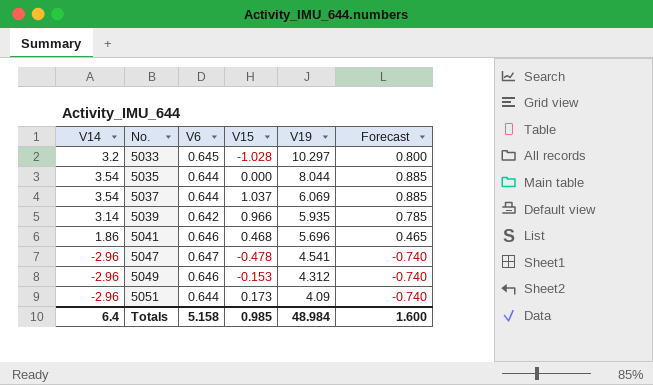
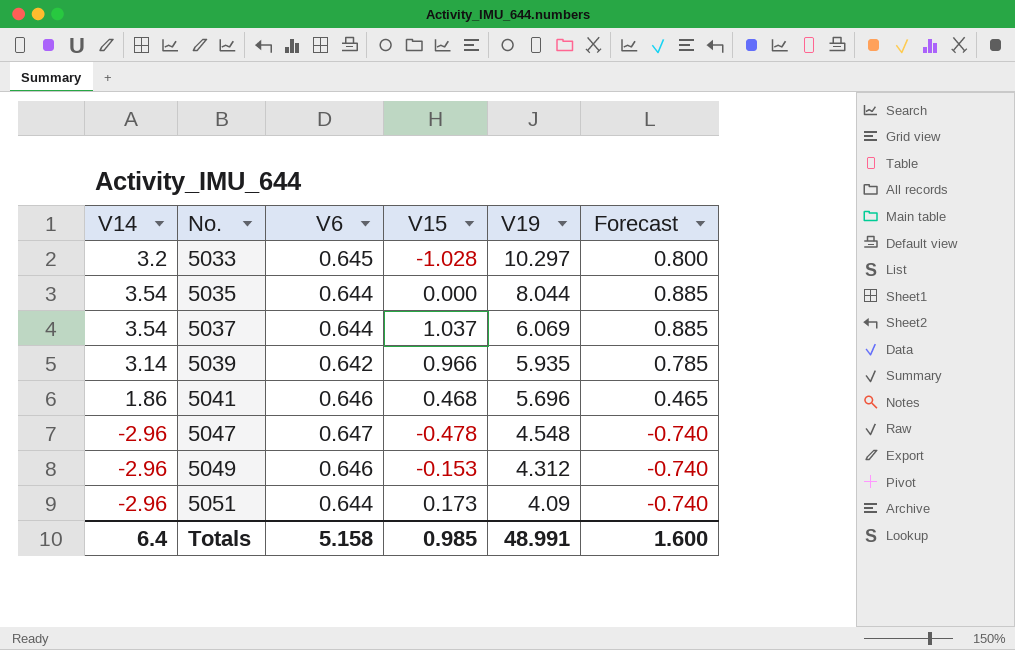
5047 | V19: 4.541 -> 4.548
Totals | V19: 48.984 -> 48.991

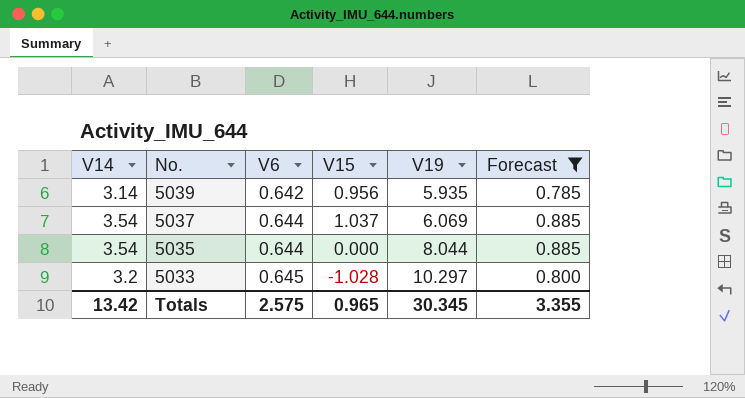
filter: none -> Forecast >= 0.785
row order: No. ascending -> No. descending
5039 | V15: 0.966 -> 0.956
Totals | V14: 6.4 -> 13.42
Totals | V6: 5.158 -> 2.575
Totals | V15: 0.985 -> 0.965
Totals | V19: 48.991 -> 30.345
Totals | Forecast: 1.600 -> 3.355

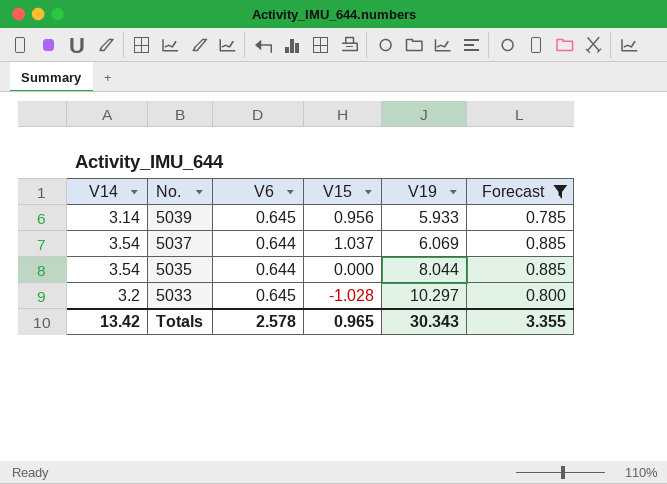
5039 | V6: 0.642 -> 0.645
5039 | V19: 5.935 -> 5.933
Totals | V6: 2.575 -> 2.578
Totals | V19: 30.345 -> 30.343

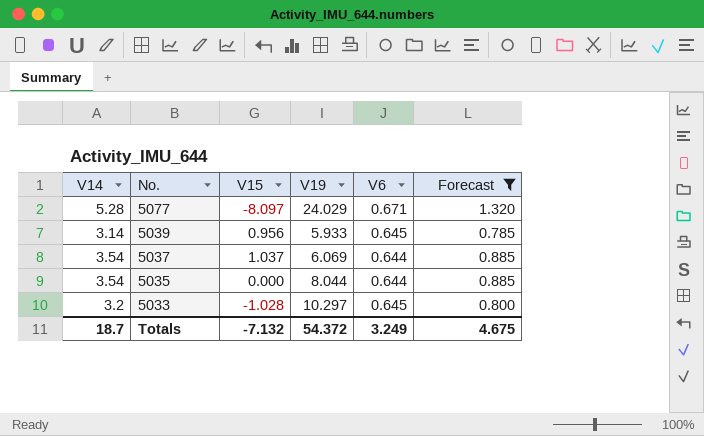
column V6 | position: 3 -> 5
row 5077: none -> 5.28 | -8.097 | 24.029 | 0.671 | 1.320
Totals | V14: 13.42 -> 18.7
Totals | V15: 0.965 -> -7.132
Totals | V19: 30.343 -> 54.372
Totals | V6: 2.578 -> 3.249
Totals | Forecast: 3.355 -> 4.675

